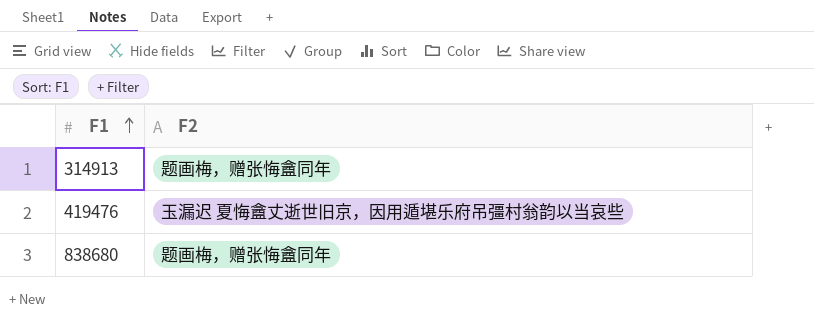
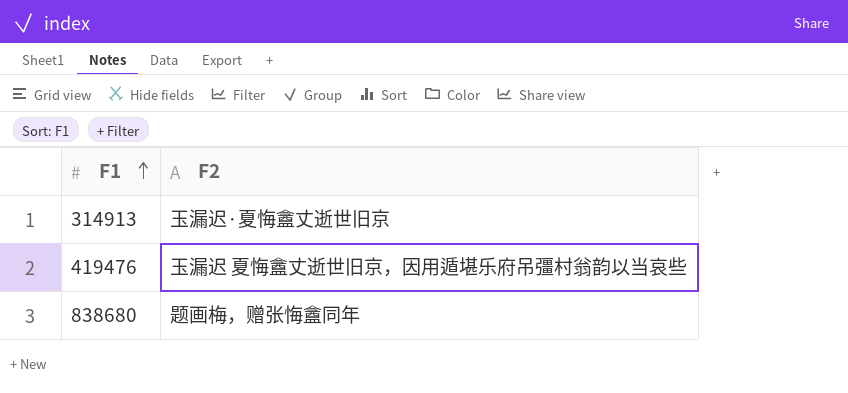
314913 | F2: 题画梅，赠张悔盦同年 -> 玉漏迟·夏悔盦丈逝世旧京

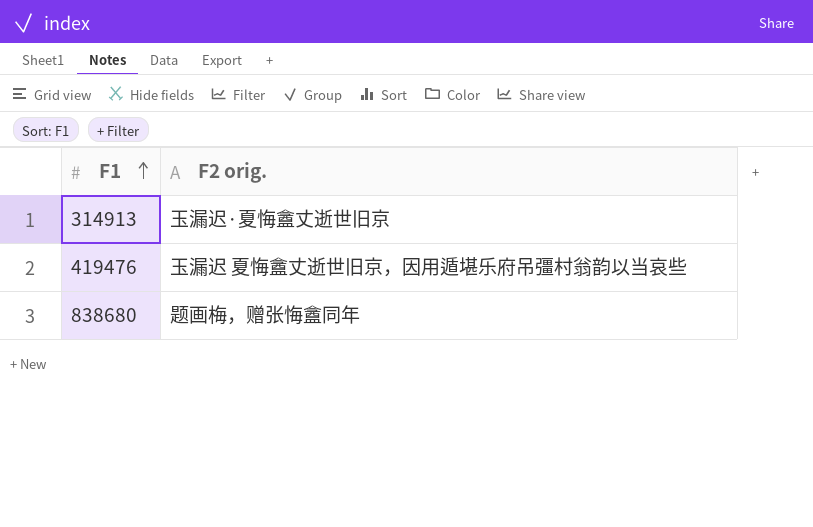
column name: F2 -> F2 orig.

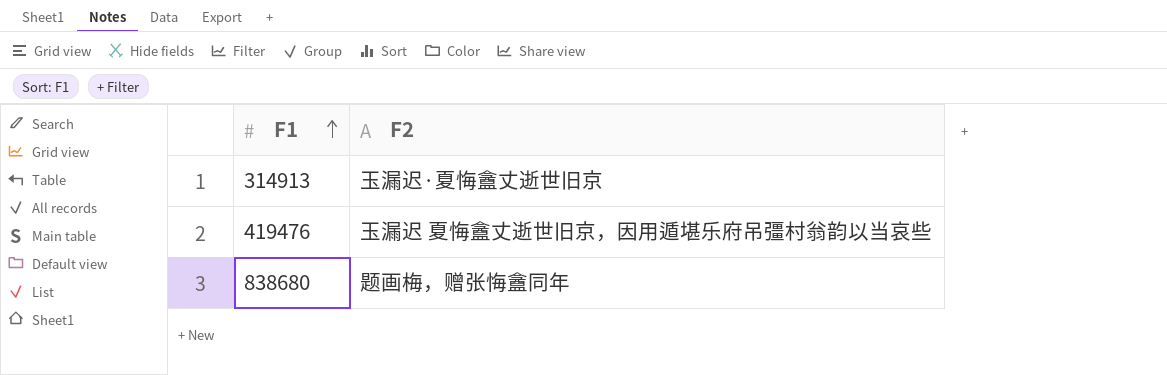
column name: F2 orig. -> F2

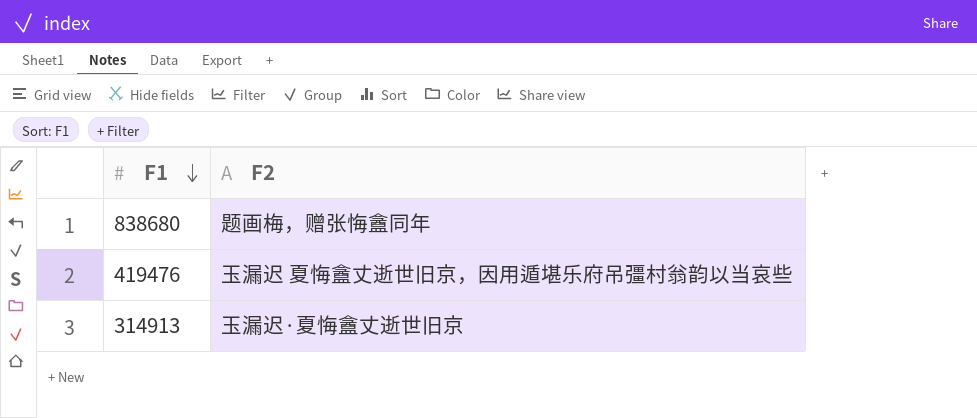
row order: F1 ascending -> F1 descending

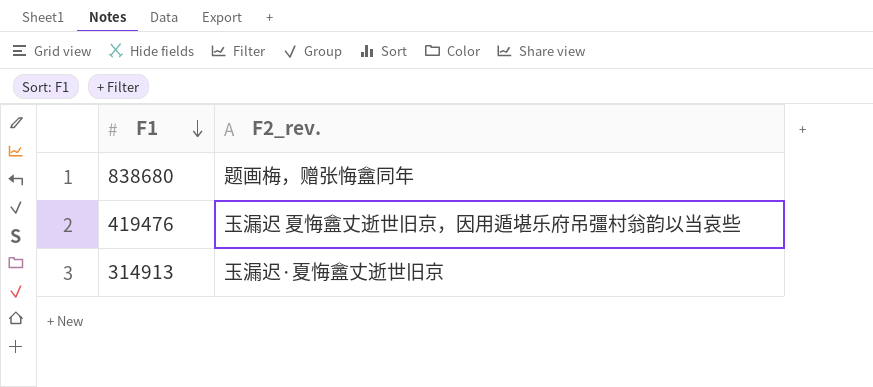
column name: F2 -> F2_rev.

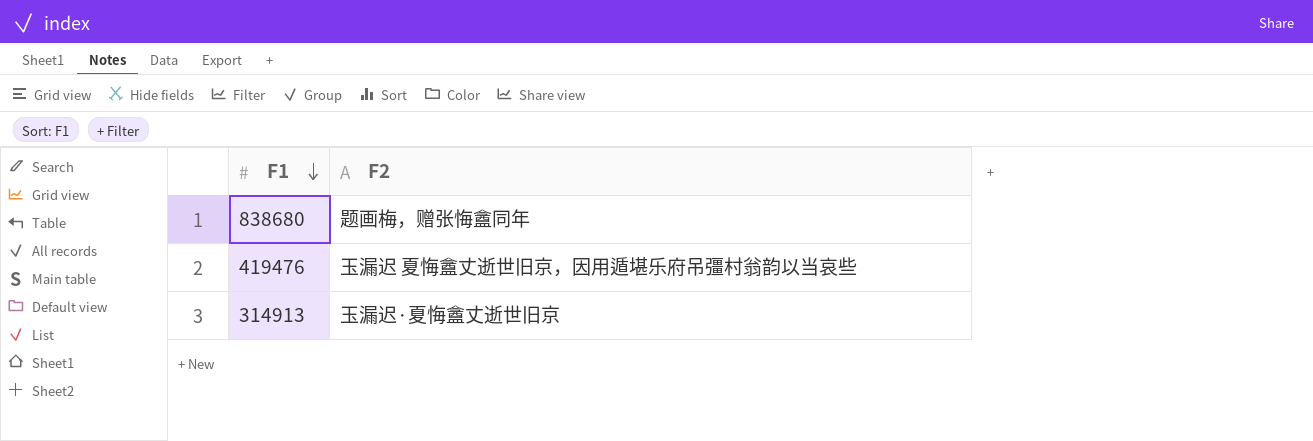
column name: F2_rev. -> F2

